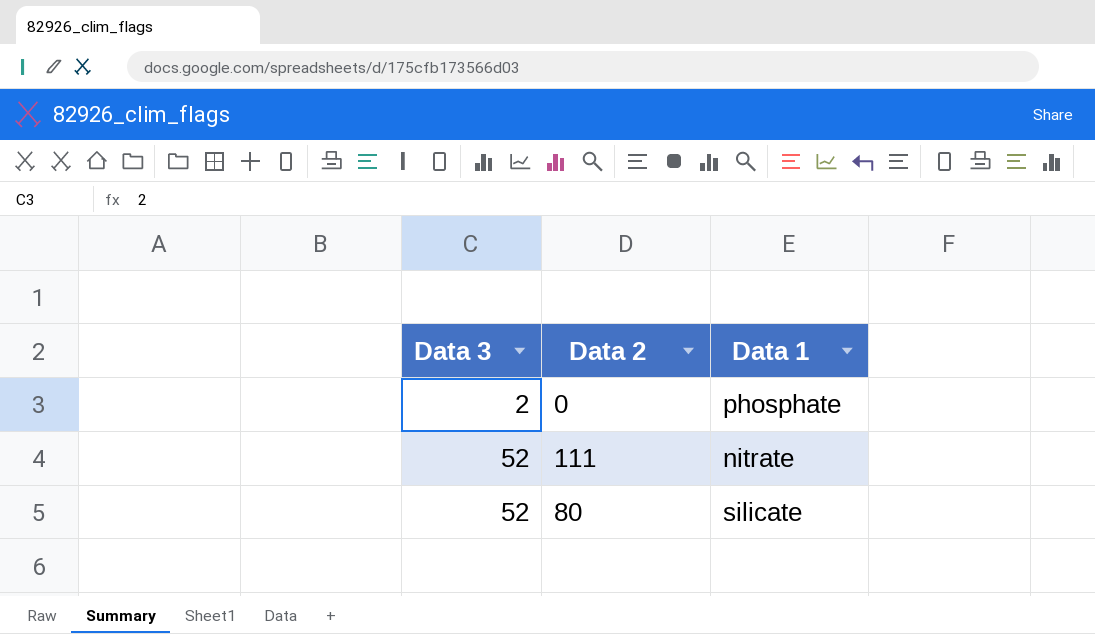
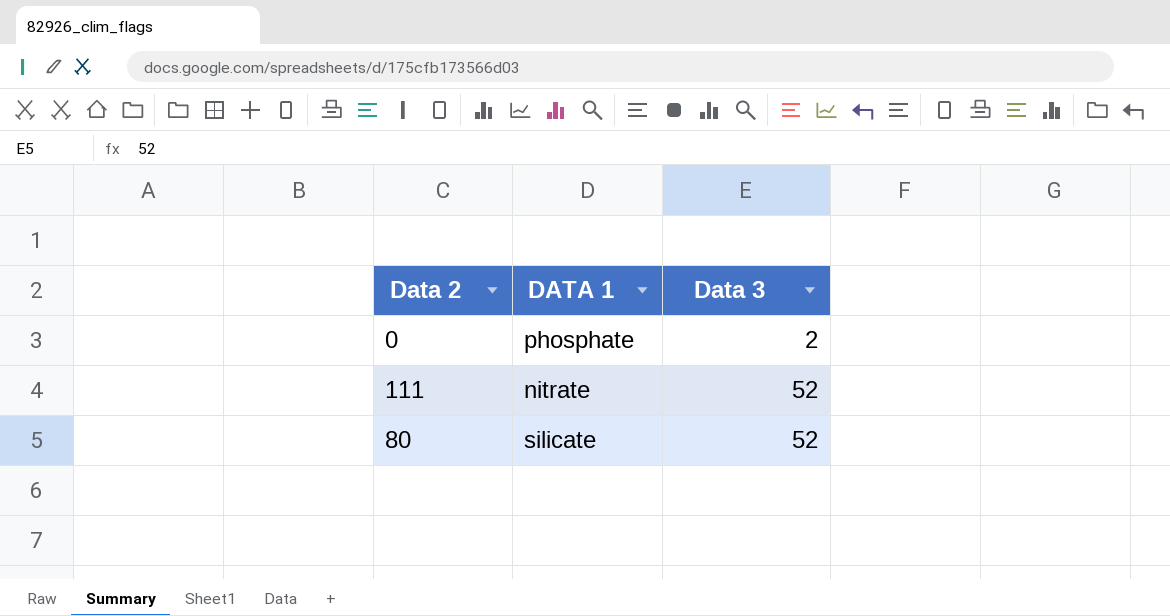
column name: Data 1 -> DATA 1
column Data 3 | position: 1 -> 3

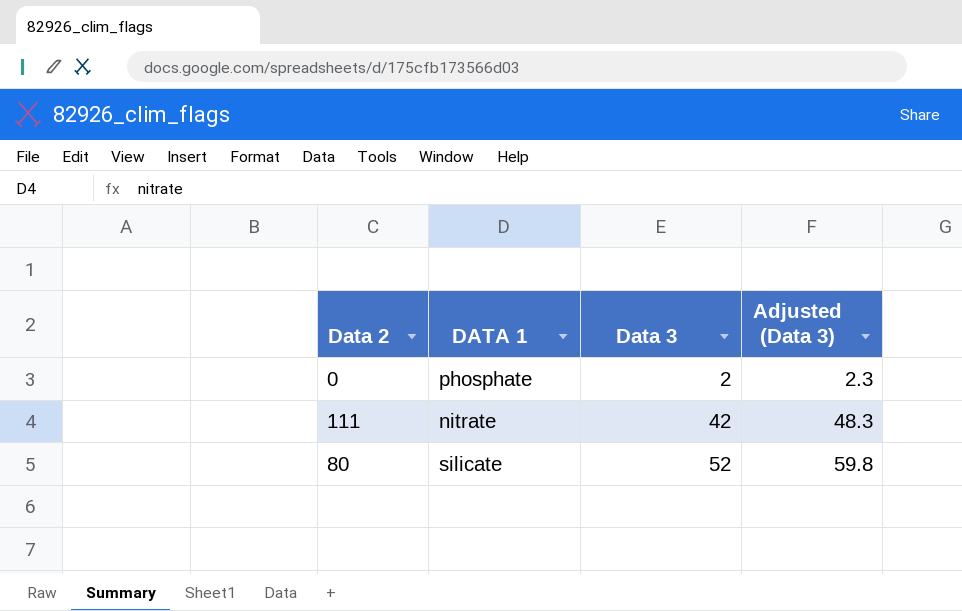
column Adjusted (Data 3) | formula: none -> [Data 3] * 1.15
111 | Data 3: 52 -> 42

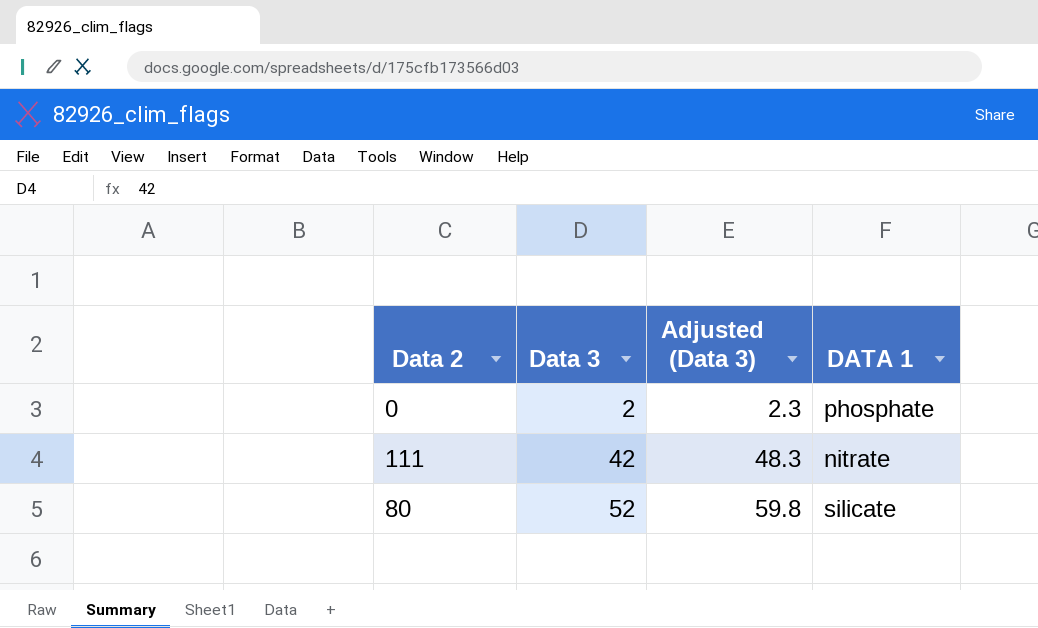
column DATA 1 | position: 2 -> 4

